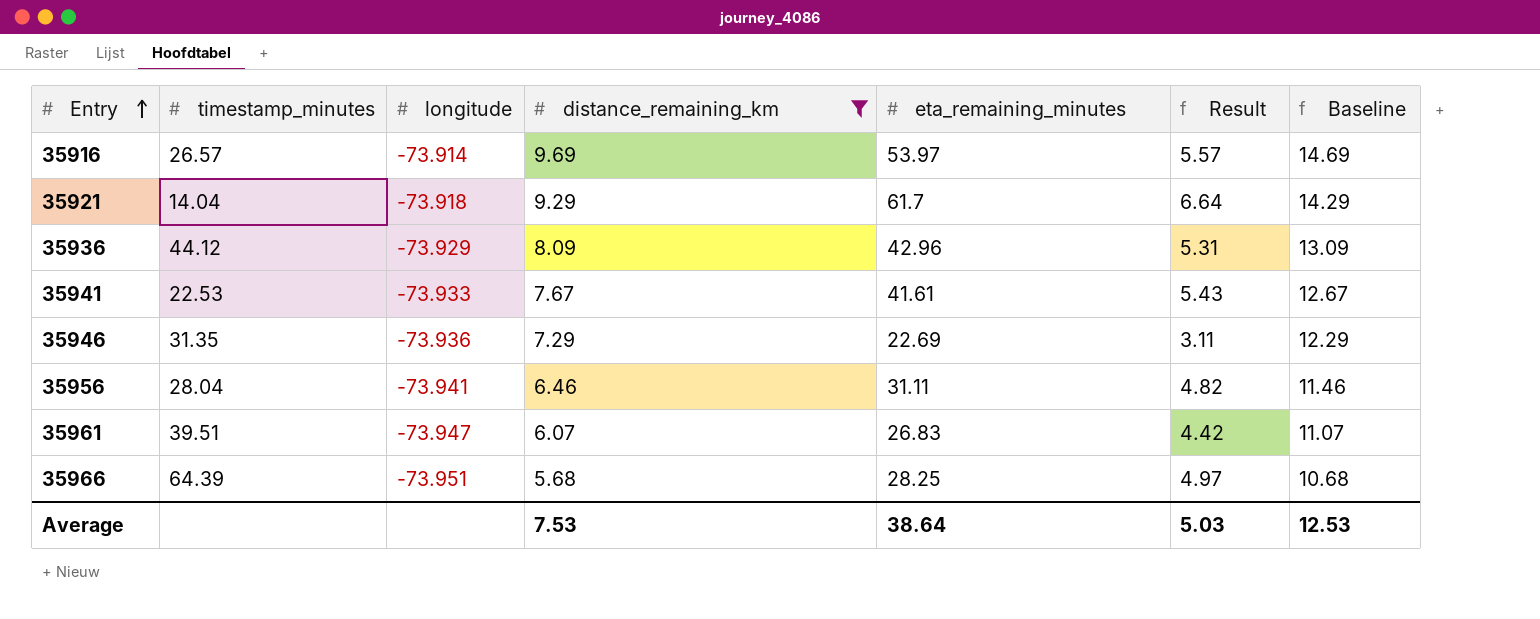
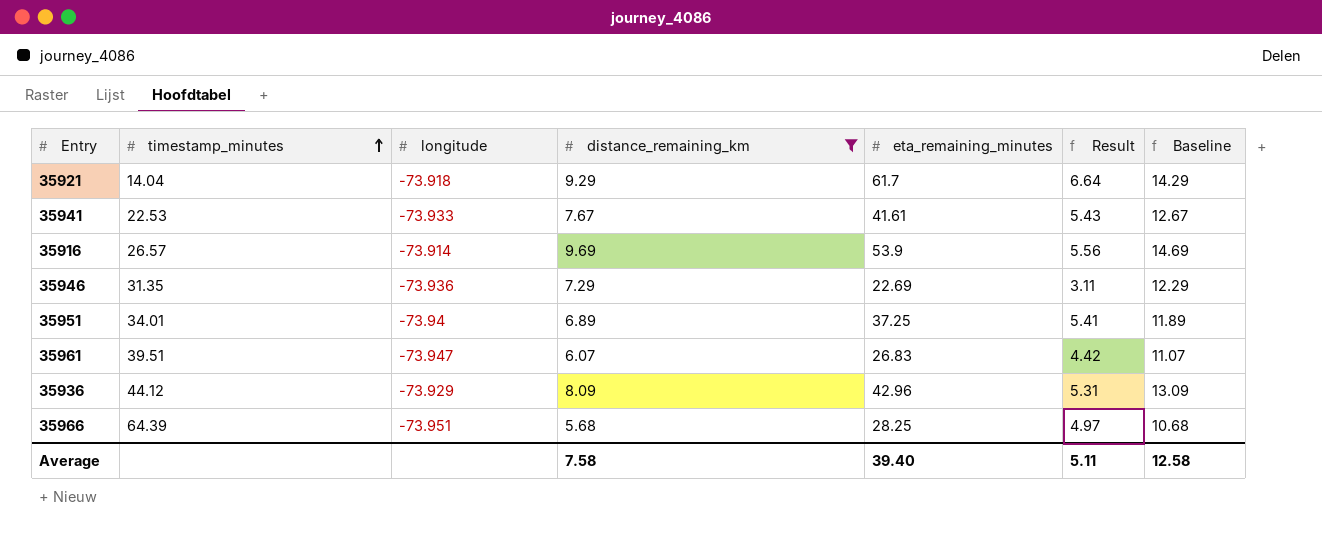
row order: Entry ascending -> timestamp_minutes ascending
row 35956: 28.04 | -73.941 | 6.46 | 31.11 | 4.82 | 11.46 -> none
35916 | eta_remaining_minutes: 53.97 -> 53.9
35916 | Result: 5.57 -> 5.56
row 35951: none -> 34.01 | -73.94 | 6.89 | 37.25 | 5.41 | 11.89
Average | distance_remaining_km: 7.53 -> 7.58
Average | eta_remaining_minutes: 38.64 -> 39.40
Average | Result: 5.03 -> 5.11
Average | Baseline: 12.53 -> 12.58

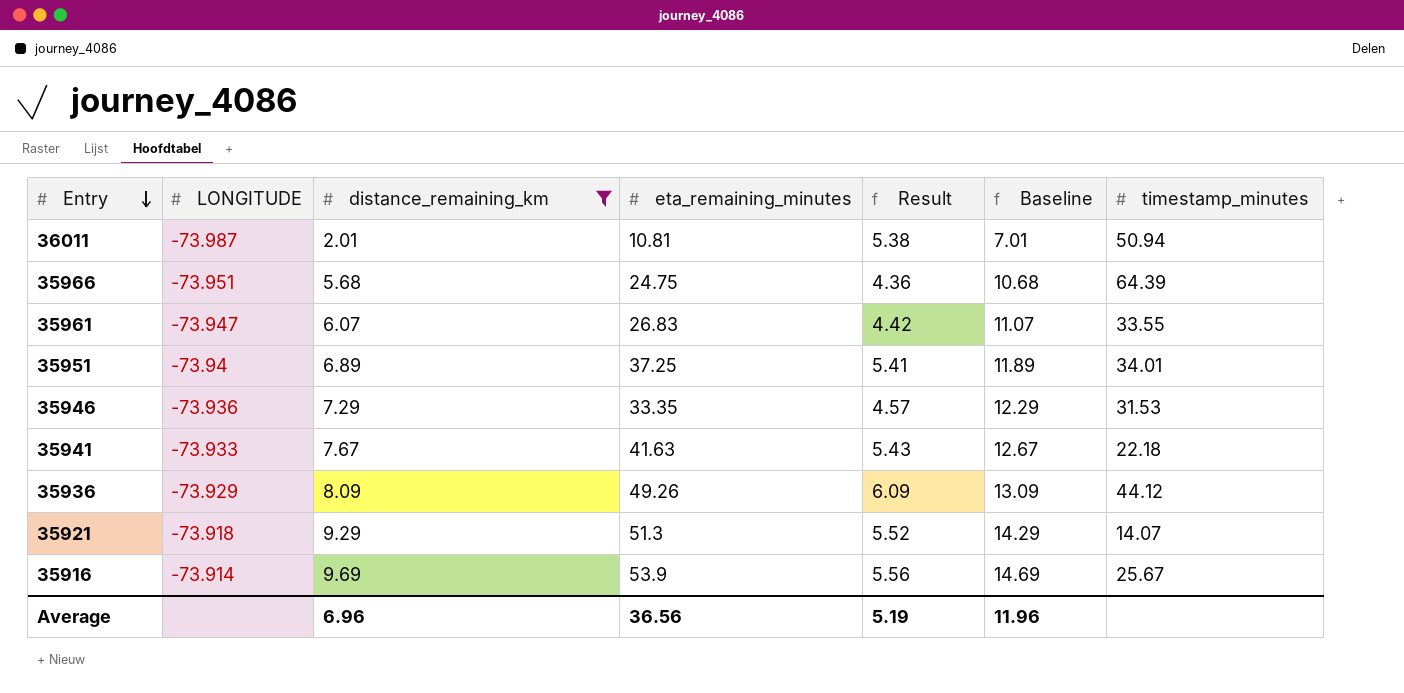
row order: timestamp_minutes ascending -> Entry descending
column name: longitude -> LONGITUDE
column timestamp_minutes | position: 2 -> 7
row 36011: none -> -73.987 | 2.01 | 10.81 | 5.38 | 7.01 | 50.94
35966 | eta_remaining_minutes: 28.25 -> 24.75
35966 | Result: 4.97 -> 4.36
35961 | timestamp_minutes: 39.51 -> 33.55
35946 | eta_remaining_minutes: 22.69 -> 33.35
35946 | Result: 3.11 -> 4.57
35946 | timestamp_minutes: 31.35 -> 31.53
35941 | eta_remaining_minutes: 41.61 -> 41.63
35941 | timestamp_minutes: 22.53 -> 22.18
35936 | eta_remaining_minutes: 42.96 -> 49.26
35936 | Result: 5.31 -> 6.09
35921 | eta_remaining_minutes: 61.7 -> 51.3
35921 | Result: 6.64 -> 5.52
35921 | timestamp_minutes: 14.04 -> 14.07
35916 | timestamp_minutes: 26.57 -> 25.67
Average | distance_remaining_km: 7.58 -> 6.96
Average | eta_remaining_minutes: 39.40 -> 36.56
Average | Result: 5.11 -> 5.19
Average | Baseline: 12.58 -> 11.96

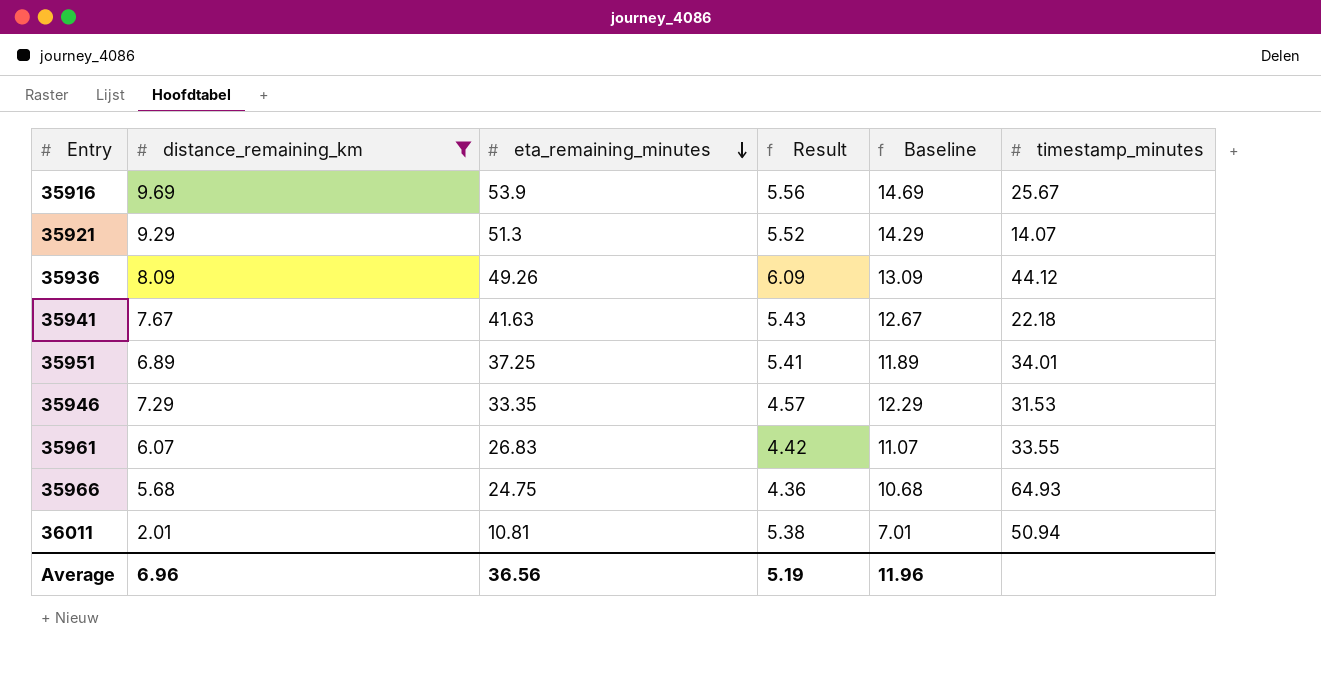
row order: Entry descending -> eta_remaining_minutes descending
column LONGITUDE | position: 2 -> none
35966 | timestamp_minutes: 64.39 -> 64.93

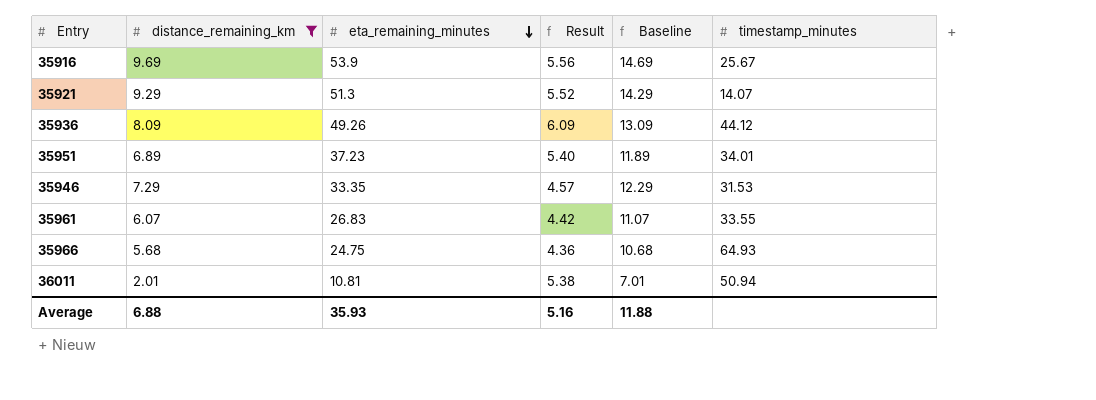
row 35941: 7.67 | 41.63 | 5.43 | 12.67 | 22.18 -> none
35951 | eta_remaining_minutes: 37.25 -> 37.23
35951 | Result: 5.41 -> 5.40
Average | distance_remaining_km: 6.96 -> 6.88
Average | eta_remaining_minutes: 36.56 -> 35.93
Average | Result: 5.19 -> 5.16
Average | Baseline: 11.96 -> 11.88

